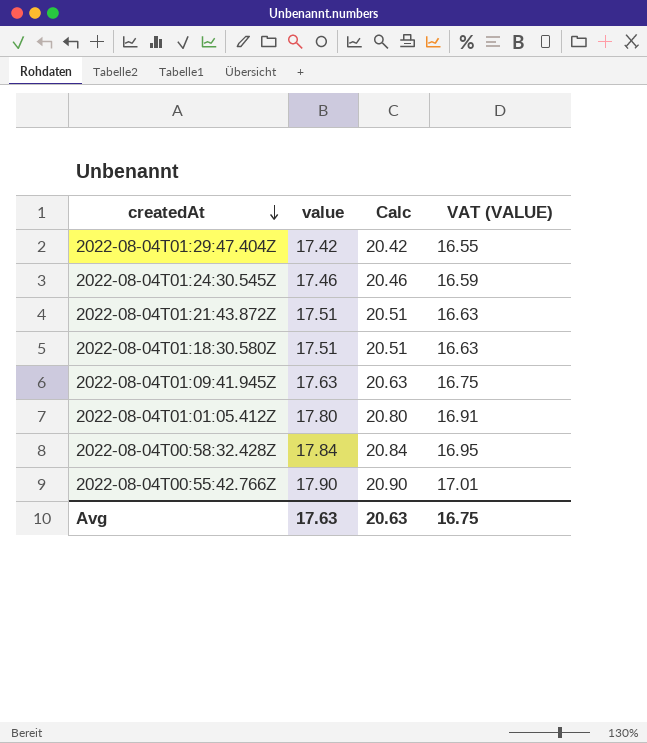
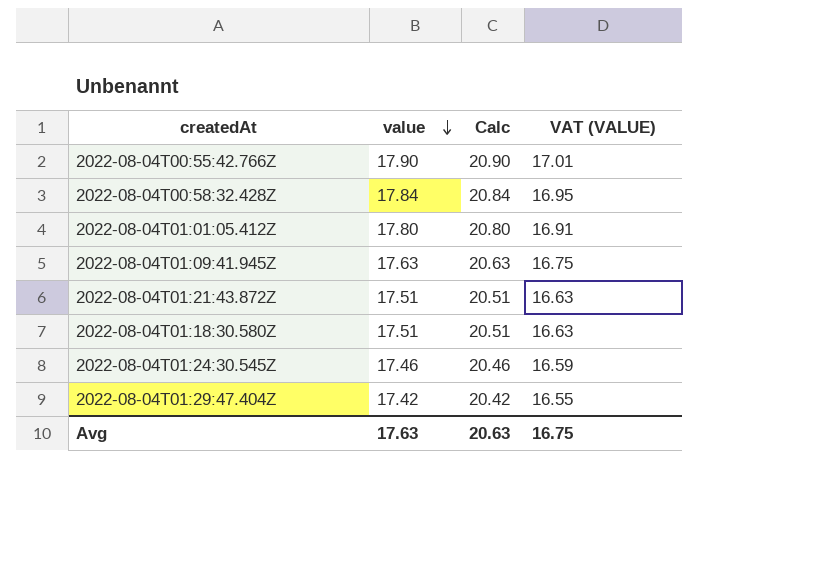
row order: createdAt descending -> value descending

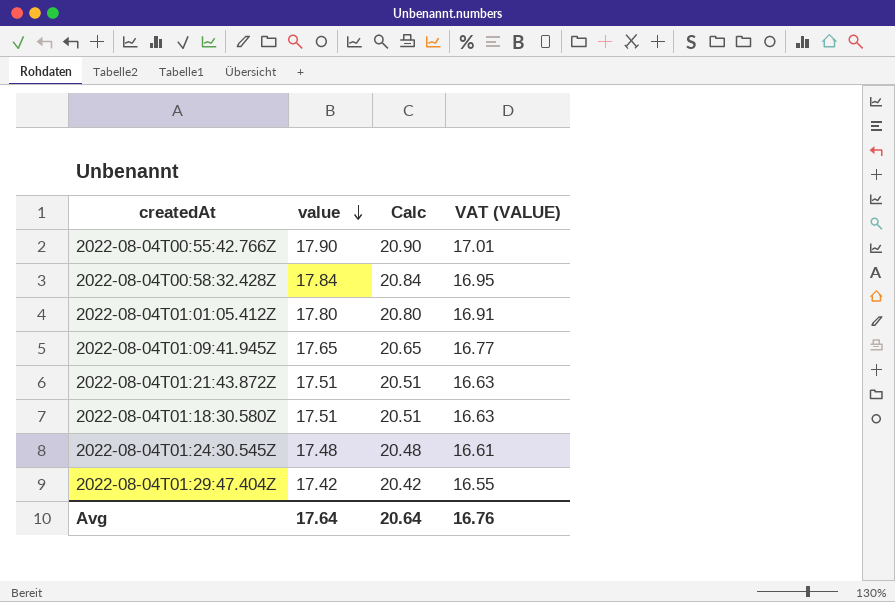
2022-08-04T01:09:41.945Z | value: 17.63 -> 17.65
2022-08-04T01:09:41.945Z | Calc: 20.63 -> 20.65
2022-08-04T01:09:41.945Z | VAT (VALUE): 16.75 -> 16.77
2022-08-04T01:24:30.545Z | value: 17.46 -> 17.48
2022-08-04T01:24:30.545Z | Calc: 20.46 -> 20.48
2022-08-04T01:24:30.545Z | VAT (VALUE): 16.59 -> 16.61
Avg | value: 17.63 -> 17.64
Avg | Calc: 20.63 -> 20.64
Avg | VAT (VALUE): 16.75 -> 16.76

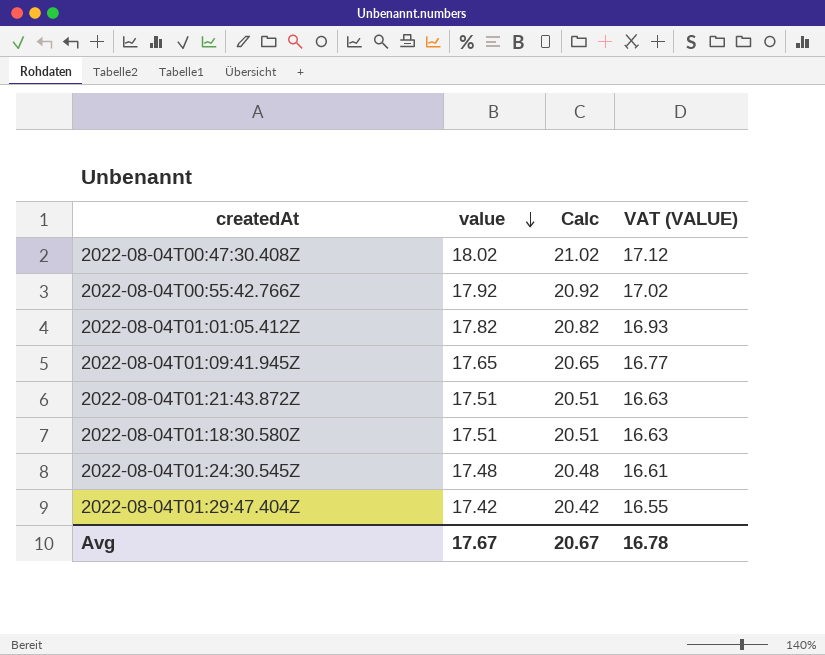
row 2022-08-04T00:58:32.428Z: 17.84 | 20.84 | 16.95 -> none
row 2022-08-04T00:47:30.408Z: none -> 18.02 | 21.02 | 17.12
2022-08-04T00:55:42.766Z | value: 17.90 -> 17.92
2022-08-04T00:55:42.766Z | Calc: 20.90 -> 20.92
2022-08-04T00:55:42.766Z | VAT (VALUE): 17.01 -> 17.02
2022-08-04T01:01:05.412Z | value: 17.80 -> 17.82
2022-08-04T01:01:05.412Z | Calc: 20.80 -> 20.82
2022-08-04T01:01:05.412Z | VAT (VALUE): 16.91 -> 16.93
Avg | value: 17.64 -> 17.67
Avg | Calc: 20.64 -> 20.67
Avg | VAT (VALUE): 16.76 -> 16.78

